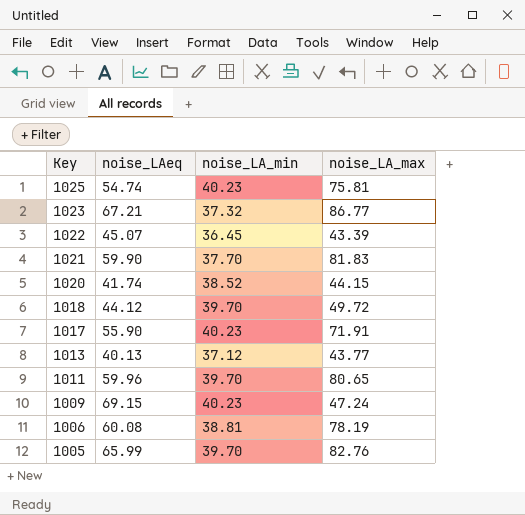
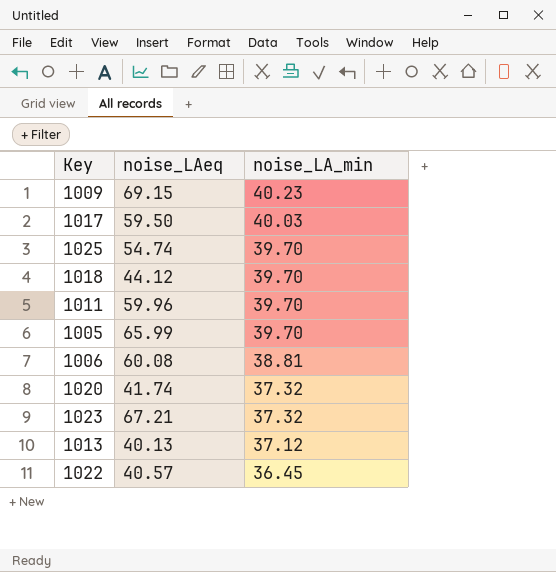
row order: Key descending -> noise_LA_min descending
column noise_LA_max | position: 4 -> none
row 1021: 59.90 | 37.70 | 81.83 -> none
1017 | noise_LAeq: 55.90 -> 59.50
1017 | noise_LA_min: 40.23 -> 40.03
1025 | noise_LA_min: 40.23 -> 39.70
1020 | noise_LA_min: 38.52 -> 37.32
1022 | noise_LAeq: 45.07 -> 40.57

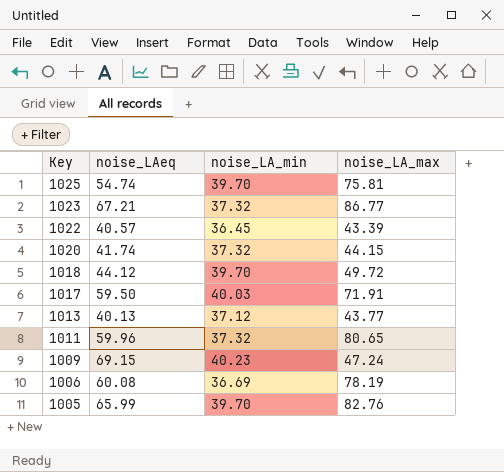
row order: noise_LA_min descending -> Key descending
column noise_LA_max | position: none -> 4
1011 | noise_LA_min: 39.70 -> 37.32
1006 | noise_LA_min: 38.81 -> 36.69

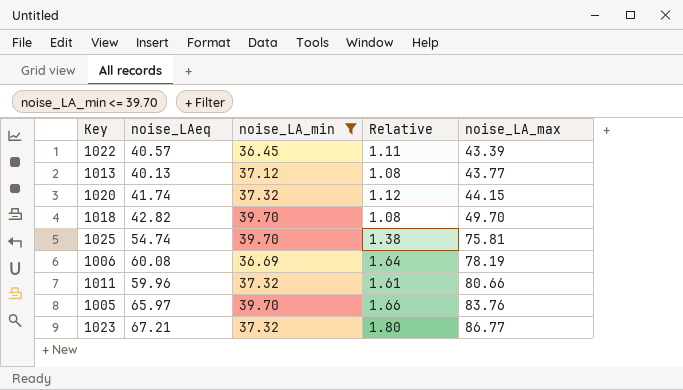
filter: none -> noise_LA_min <= 39.70
row order: Key descending -> noise_LA_max ascending
column Relative | formula: none -> [noise_LAeq] / [noise_LA_min]
1018 | noise_LAeq: 44.12 -> 42.82
1018 | noise_LA_max: 49.72 -> 49.70
1011 | noise_LA_max: 80.65 -> 80.66
1005 | noise_LAeq: 65.99 -> 65.97
1005 | noise_LA_max: 82.76 -> 83.76

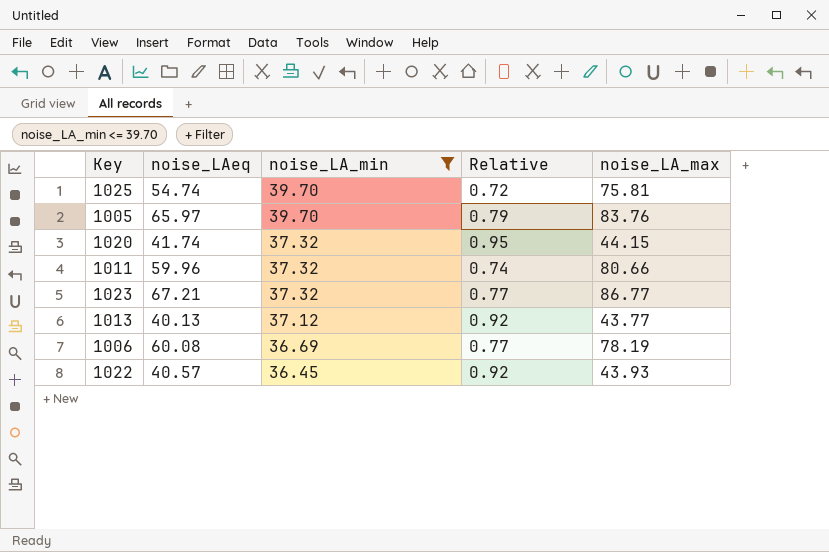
row order: noise_LA_max ascending -> noise_LA_min descending
column Relative | formula: [noise_LAeq] / [noise_LA_min] -> [noise_LAeq] / [noise_LA_max]
row 1018: 42.82 | 39.70 | 1.08 | 49.70 -> none
1022 | noise_LA_max: 43.39 -> 43.93

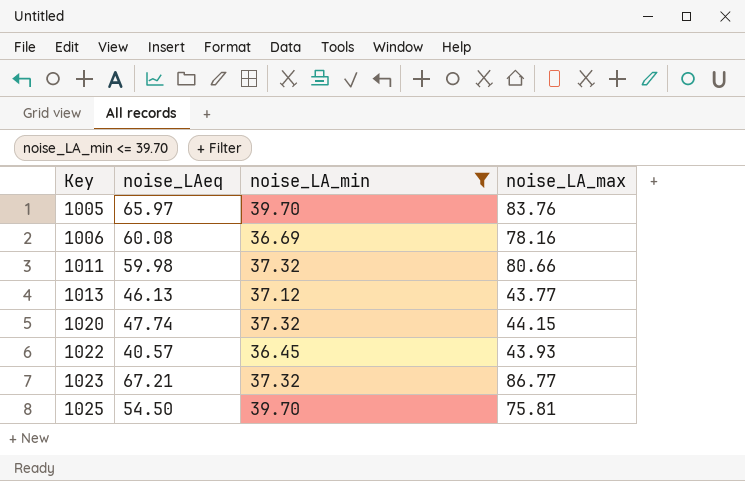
row order: noise_LA_min descending -> Key ascending
column Relative | formula: [noise_LAeq] / [noise_LA_max] -> none
1006 | noise_LA_max: 78.19 -> 78.16
1011 | noise_LAeq: 59.96 -> 59.98
1013 | noise_LAeq: 40.13 -> 46.13
1020 | noise_LAeq: 41.74 -> 47.74
1025 | noise_LAeq: 54.74 -> 54.50

